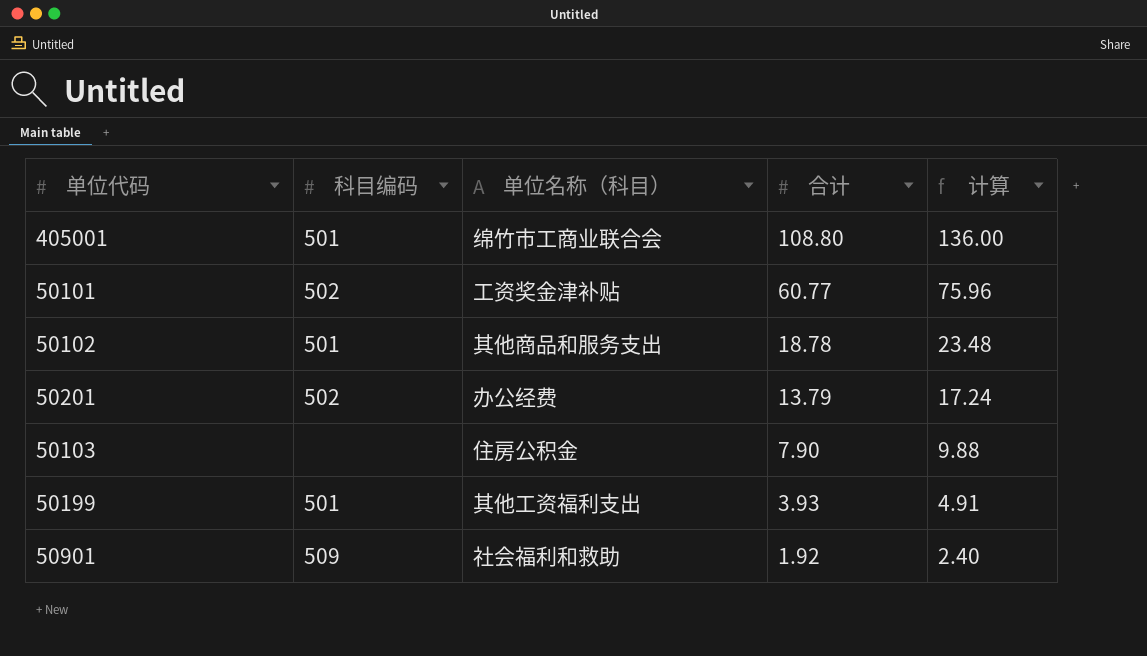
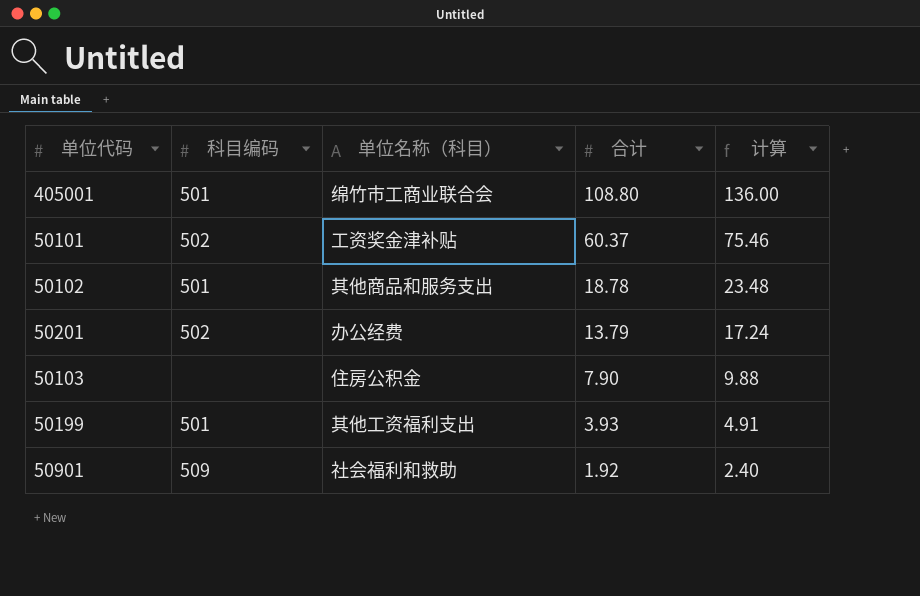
50101 | 合计: 60.77 -> 60.37
50101 | 计算: 75.96 -> 75.46

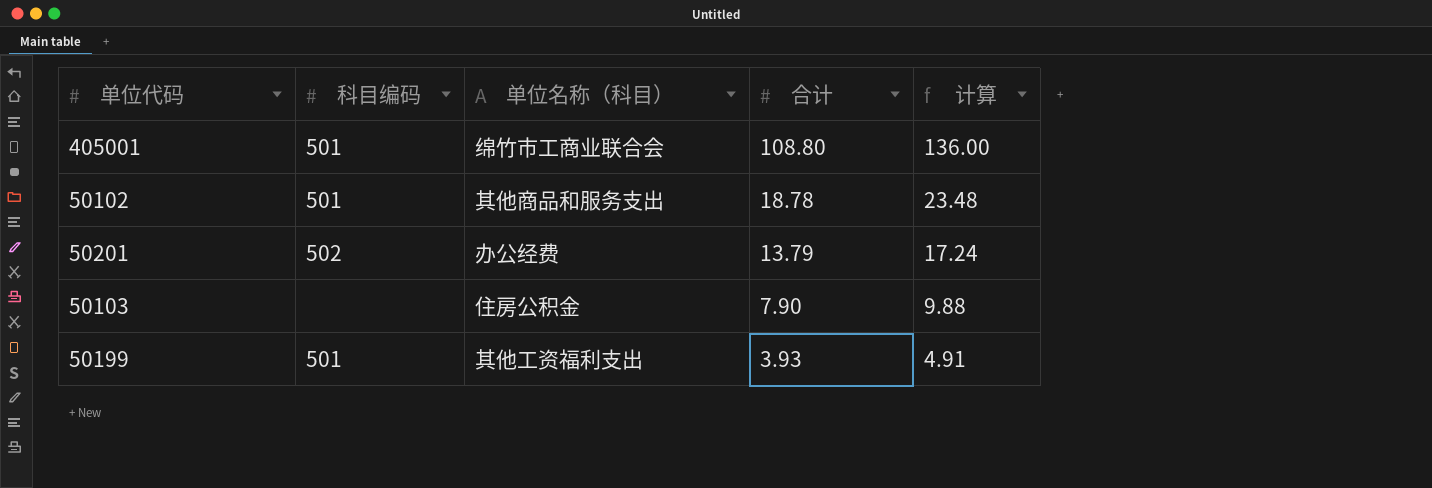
row 50101: 502 | 工资奖金津补贴 | 60.37 | 75.46 -> none
row 50901: 509 | 社会福利和救助 | 1.92 | 2.40 -> none

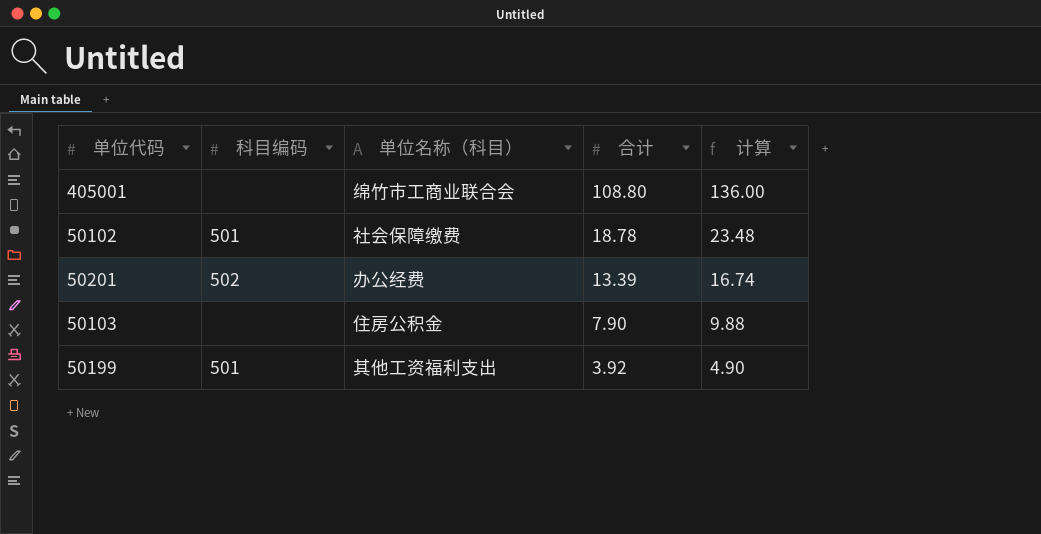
405001 | 科目编码: 501 -> none
50102 | 单位名称（科目）: 其他商品和服务支出 -> 社会保障缴费
50201 | 合计: 13.79 -> 13.39
50201 | 计算: 17.24 -> 16.74
50199 | 合计: 3.93 -> 3.92
50199 | 计算: 4.91 -> 4.90

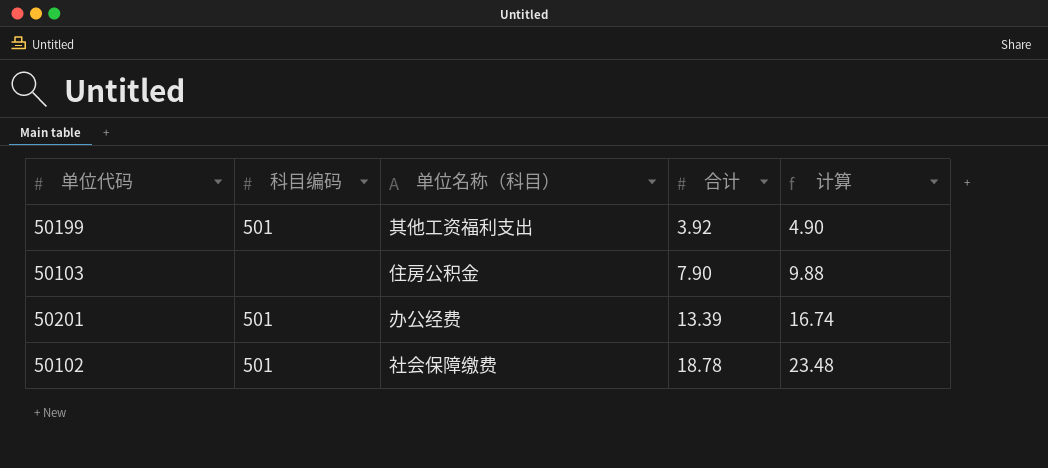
row order: 合计 descending -> 合计 ascending
row 405001: none | 绵竹市工商业联合会 | 108.80 | 136.00 -> none
50201 | 科目编码: 502 -> 501

